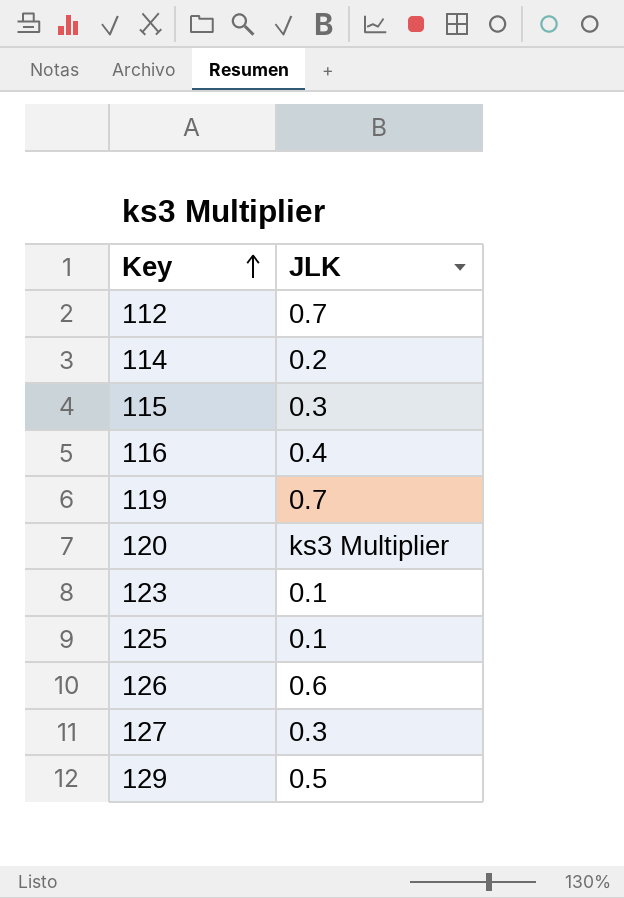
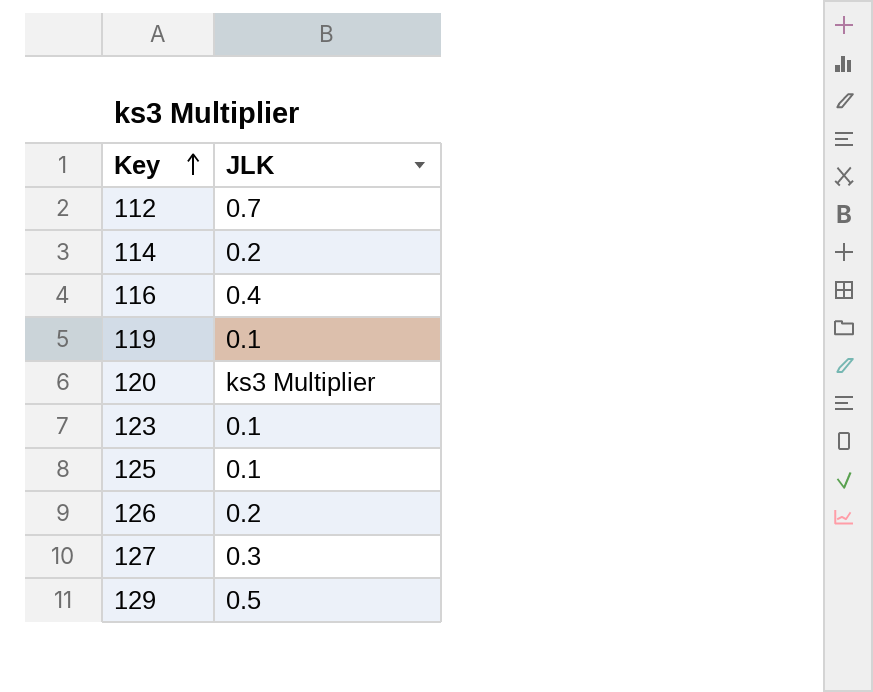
row 115: 0.3 -> none
119 | JLK: 0.7 -> 0.1
126 | JLK: 0.6 -> 0.2

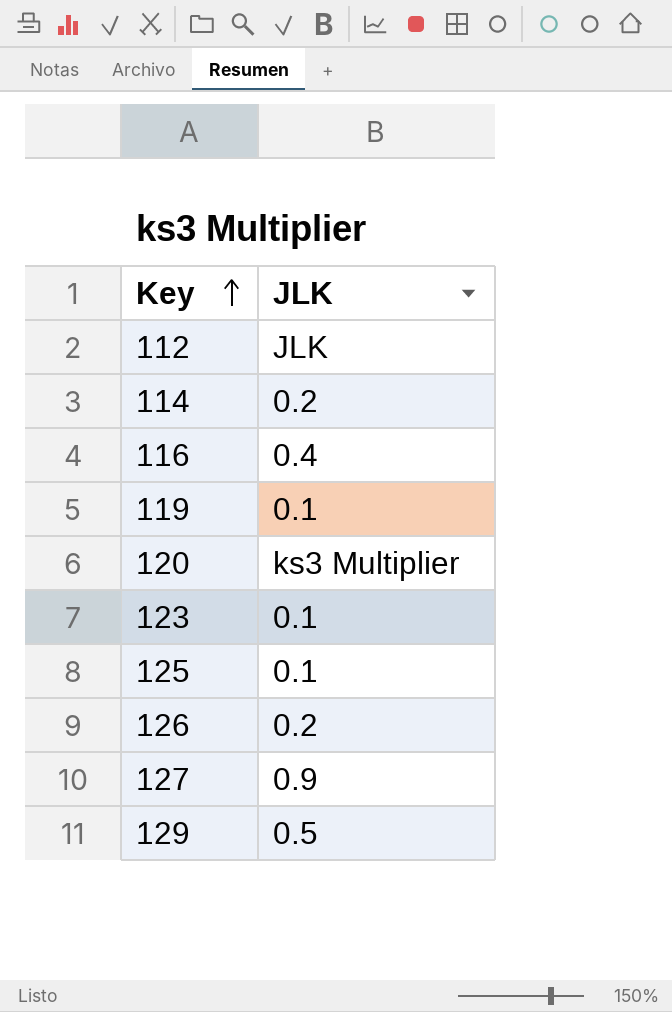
112 | JLK: 0.7 -> JLK
127 | JLK: 0.3 -> 0.9

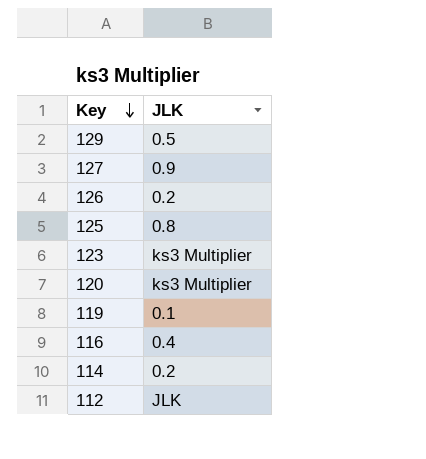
row order: Key ascending -> Key descending
125 | JLK: 0.1 -> 0.8
123 | JLK: 0.1 -> ks3 Multiplier

